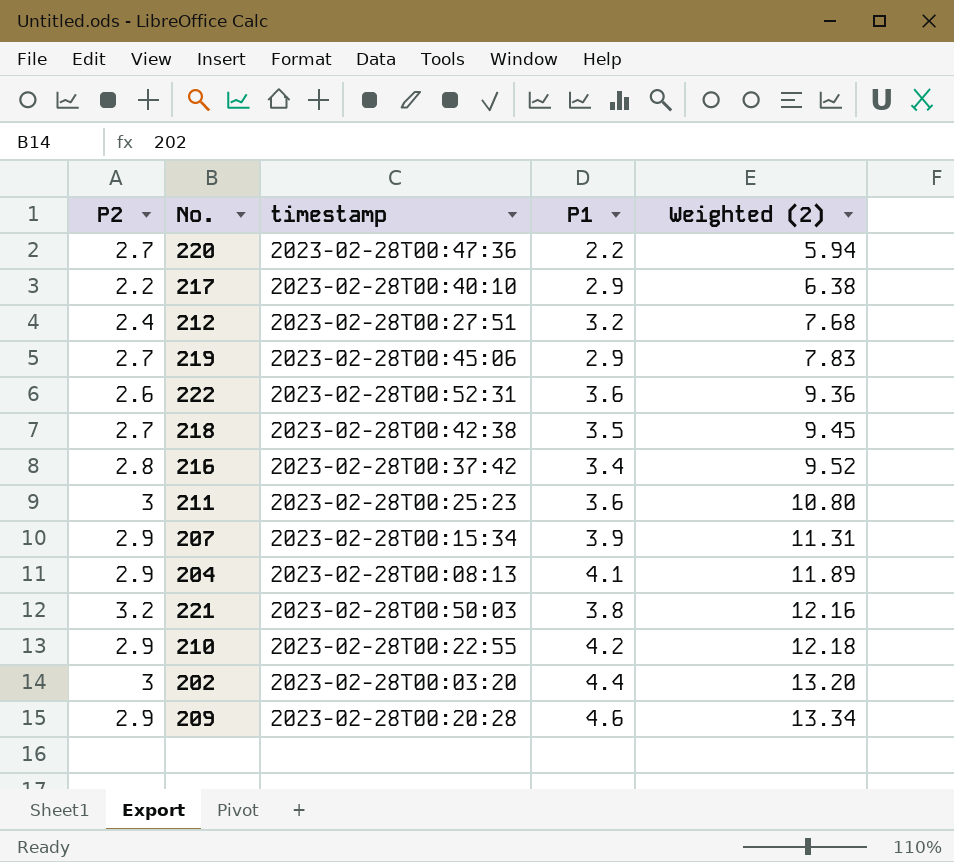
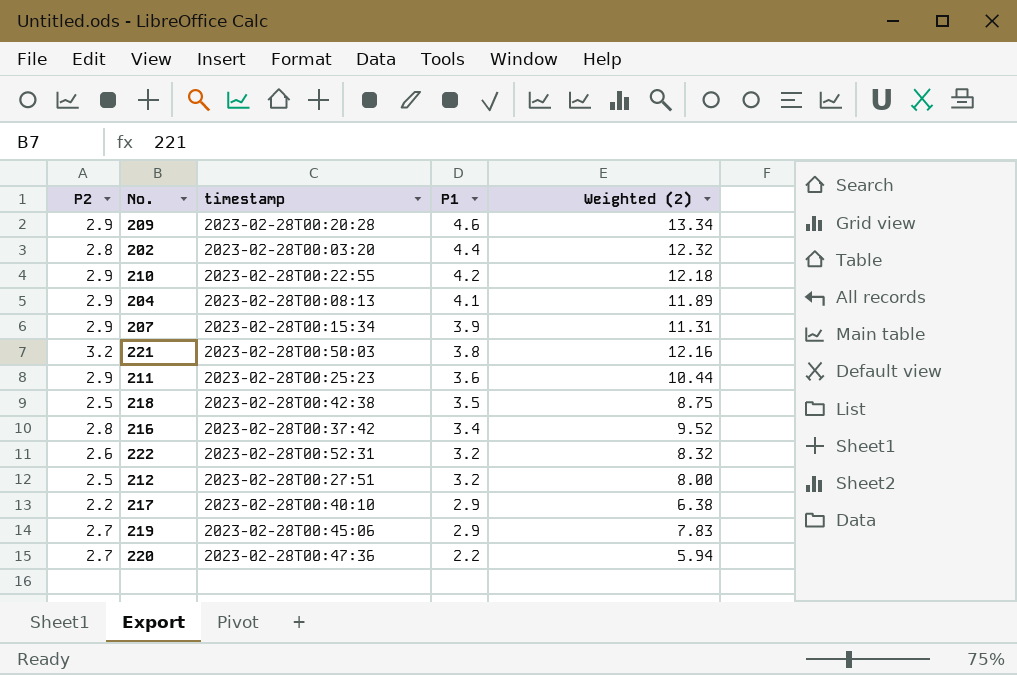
row order: Weighted (2) ascending -> P1 descending
202 | P2: 3 -> 2.8
202 | Weighted (2): 13.20 -> 12.32
211 | P2: 3 -> 2.9
211 | Weighted (2): 10.80 -> 10.44
218 | P2: 2.7 -> 2.5
218 | Weighted (2): 9.45 -> 8.75
222 | P1: 3.6 -> 3.2
222 | Weighted (2): 9.36 -> 8.32
212 | P2: 2.4 -> 2.5
212 | Weighted (2): 7.68 -> 8.00

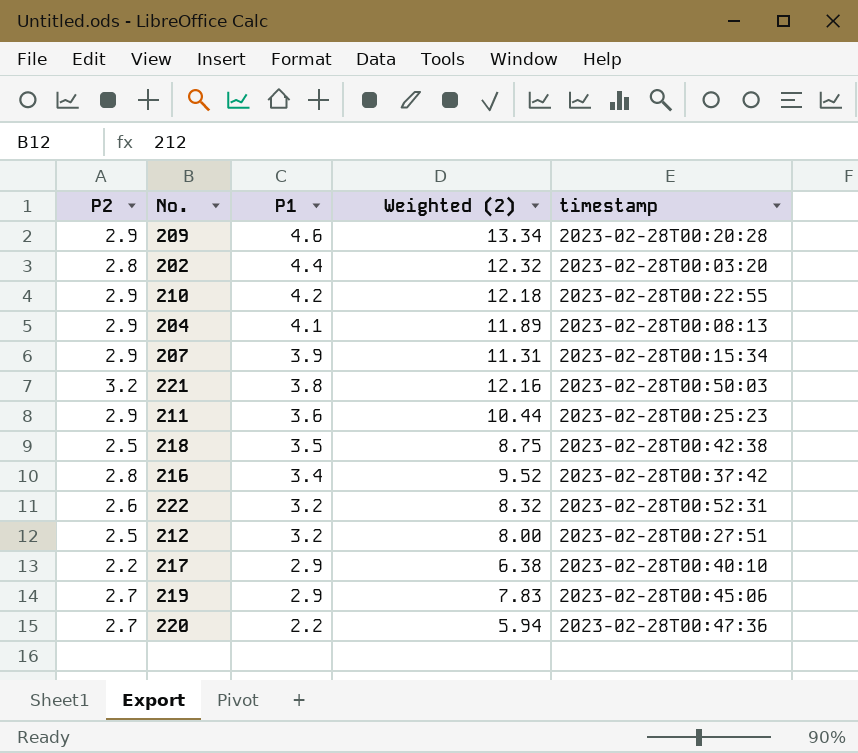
column timestamp | position: 3 -> 5

